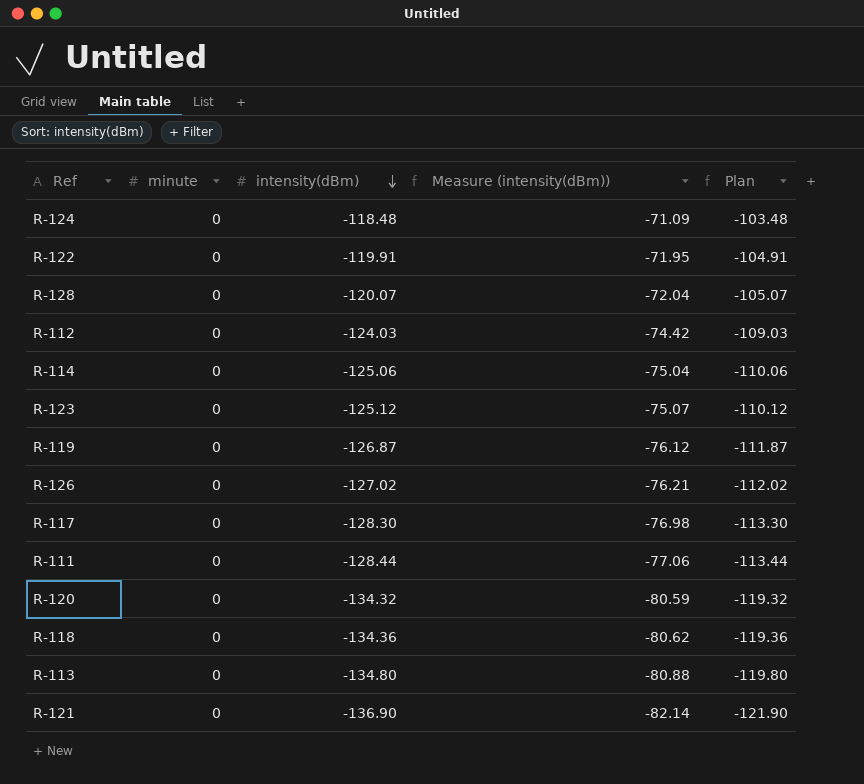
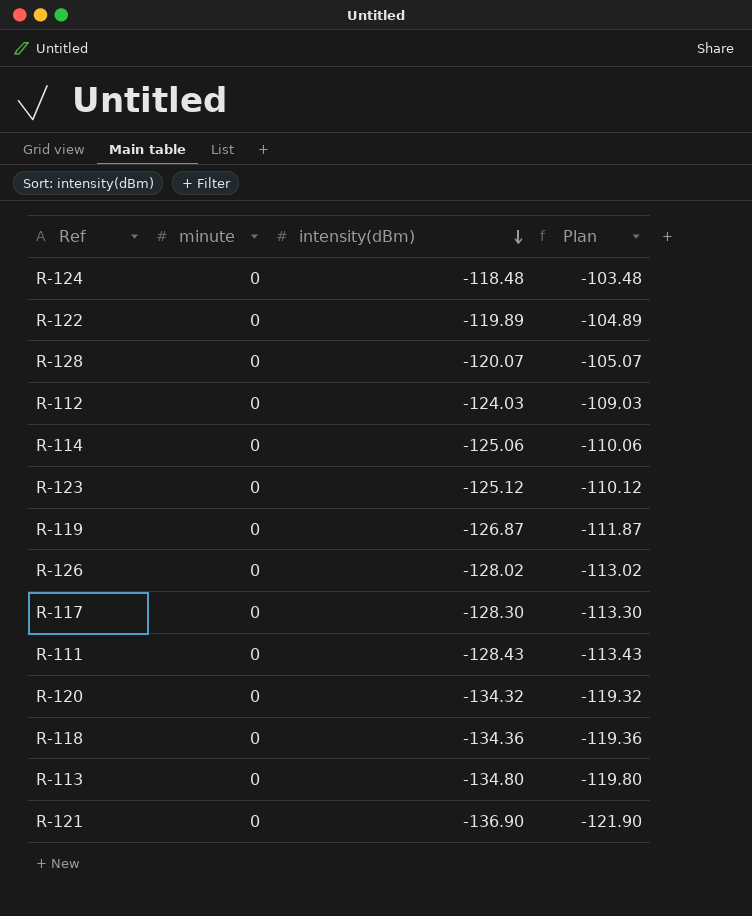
column Measure (intensity(dBm)) | formula: [intensity(dBm)] * 0.6 -> none
R-122 | intensity(dBm): -119.91 -> -119.89
R-122 | Plan: -104.91 -> -104.89
R-126 | intensity(dBm): -127.02 -> -128.02
R-126 | Plan: -112.02 -> -113.02
R-111 | intensity(dBm): -128.44 -> -128.43
R-111 | Plan: -113.44 -> -113.43

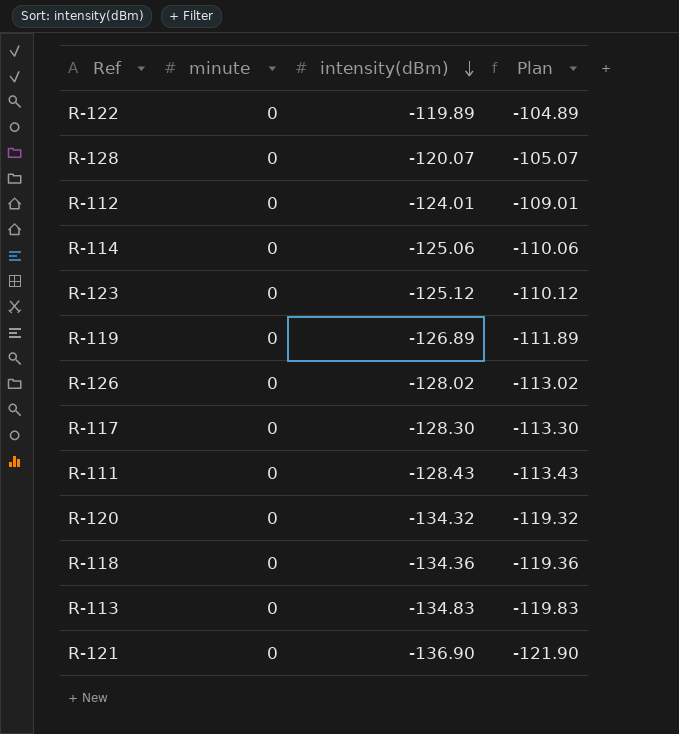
row R-124: 0 | -118.48 | -103.48 -> none
R-112 | intensity(dBm): -124.03 -> -124.01
R-112 | Plan: -109.03 -> -109.01
R-119 | intensity(dBm): -126.87 -> -126.89
R-119 | Plan: -111.87 -> -111.89
R-113 | intensity(dBm): -134.80 -> -134.83
R-113 | Plan: -119.80 -> -119.83

